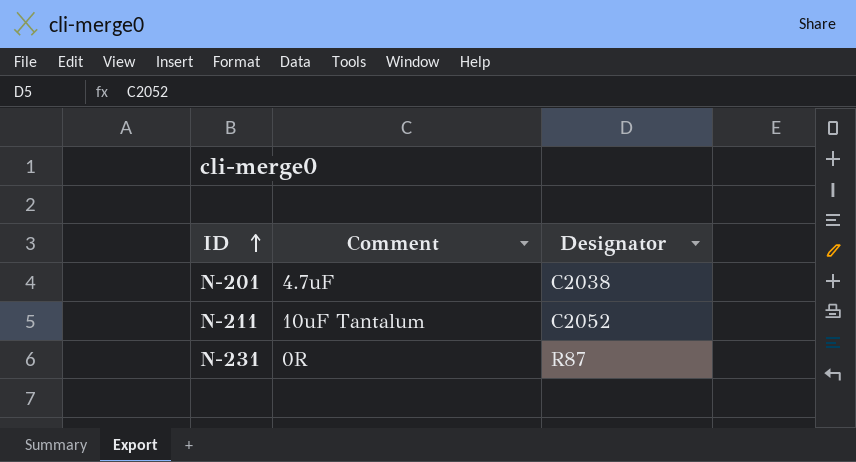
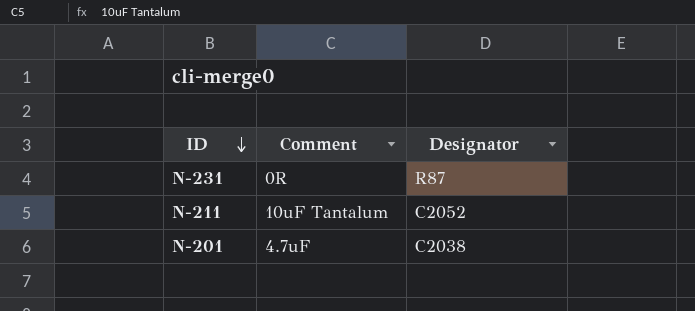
row order: ID ascending -> ID descending

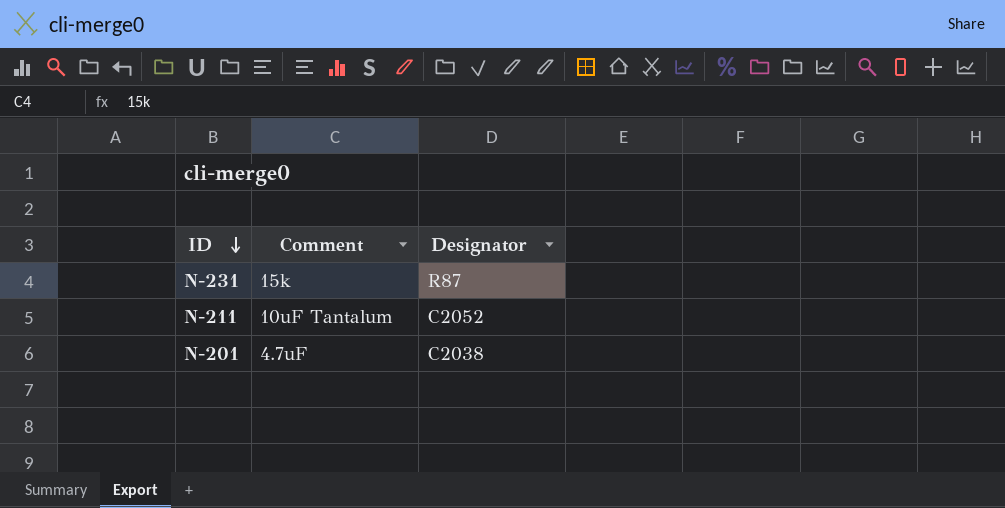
N-231 | Comment: 0R -> 15k

